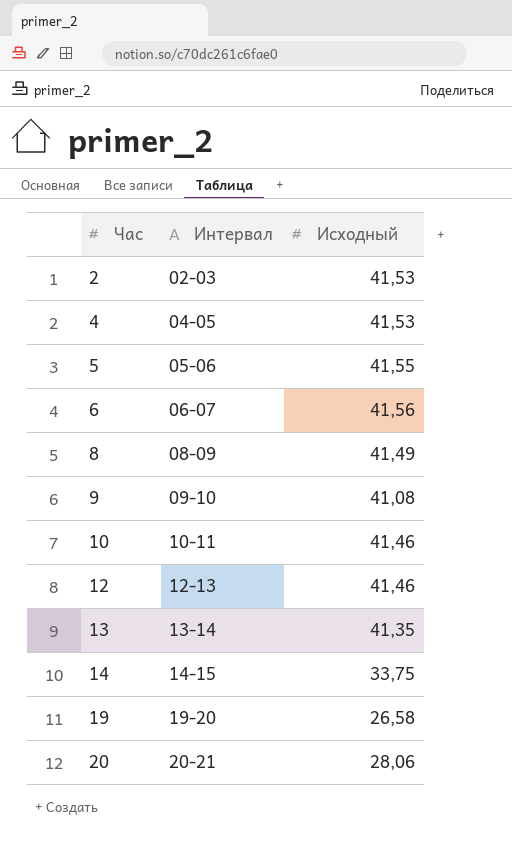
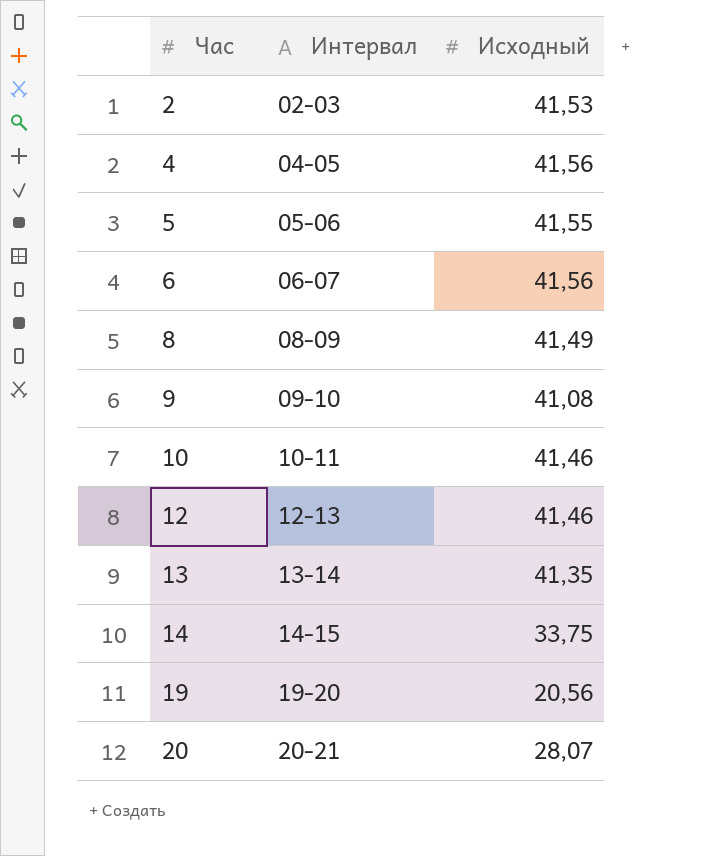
4 | Исходный: 41,53 -> 41,56
19 | Исходный: 26,58 -> 20,56
20 | Исходный: 28,06 -> 28,07

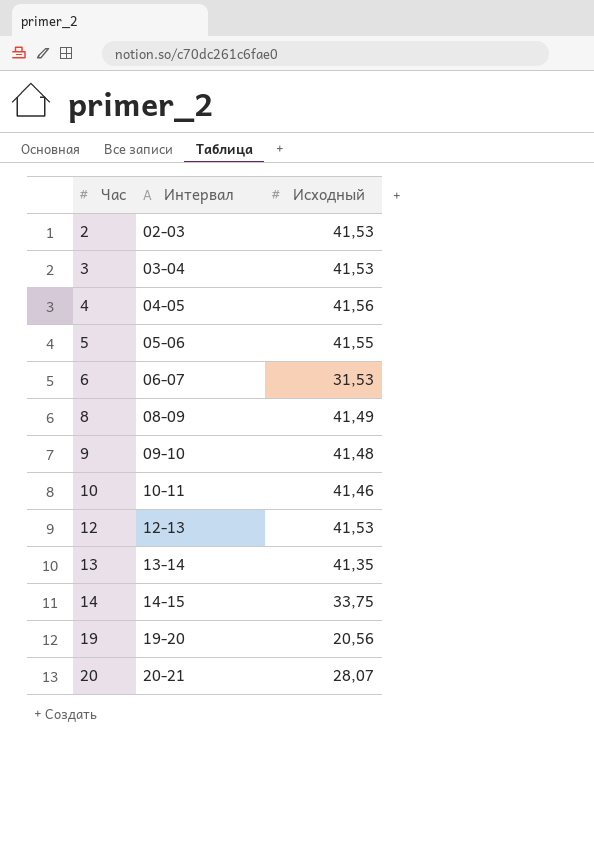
row 3: none -> 03-04 | 41,53
6 | Исходный: 41,56 -> 31,53
9 | Исходный: 41,08 -> 41,48
12 | Исходный: 41,46 -> 41,53

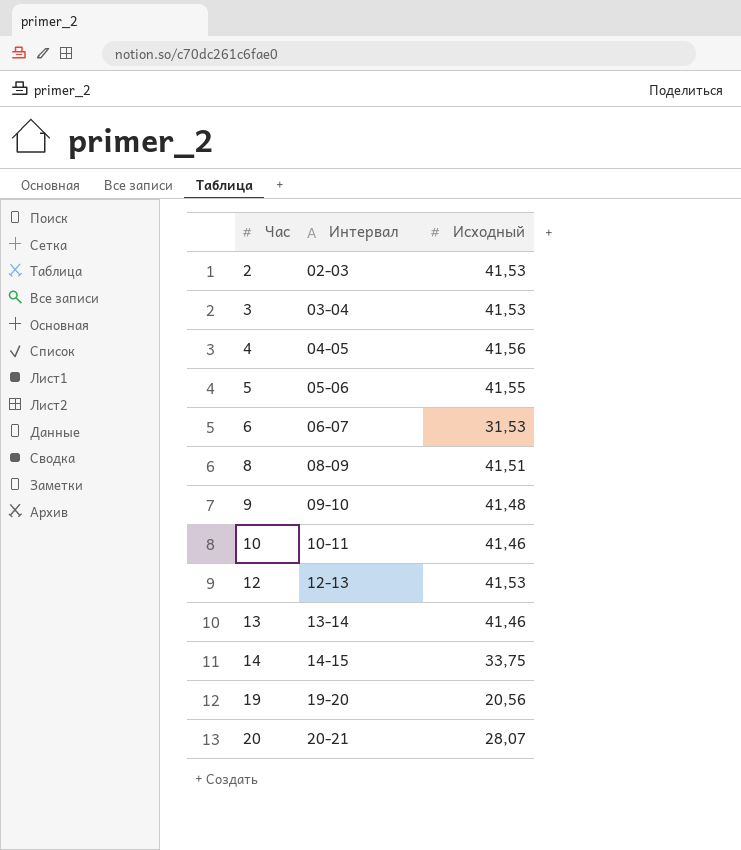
8 | Исходный: 41,49 -> 41,51
13 | Исходный: 41,35 -> 41,46

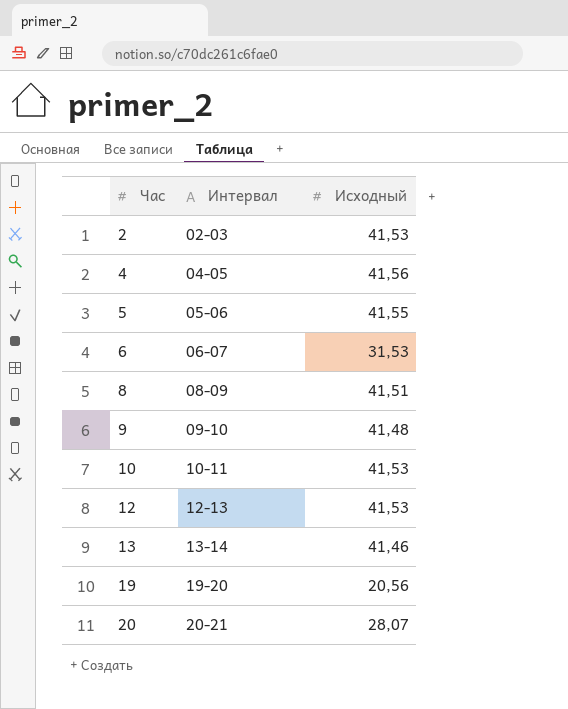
row 3: 03-04 | 41,53 -> none
row 14: 14-15 | 33,75 -> none
10 | Исходный: 41,46 -> 41,53

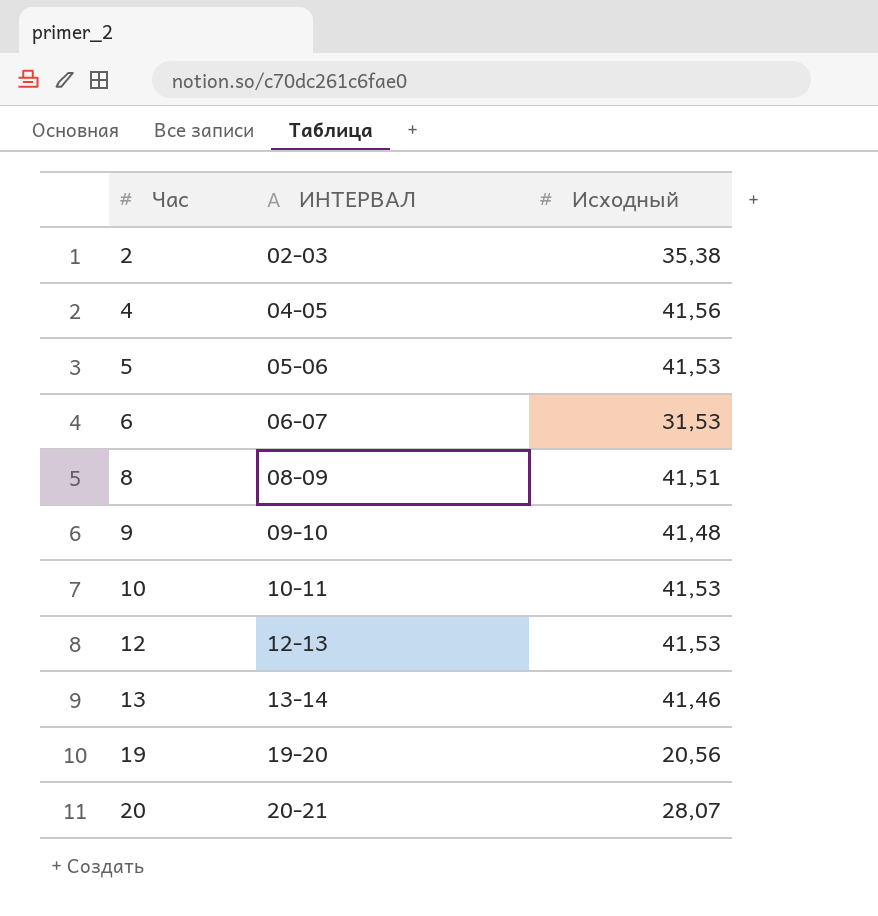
column name: Интервал -> ИНТЕРВАЛ
2 | Исходный: 41,53 -> 35,38
5 | Исходный: 41,55 -> 41,53

